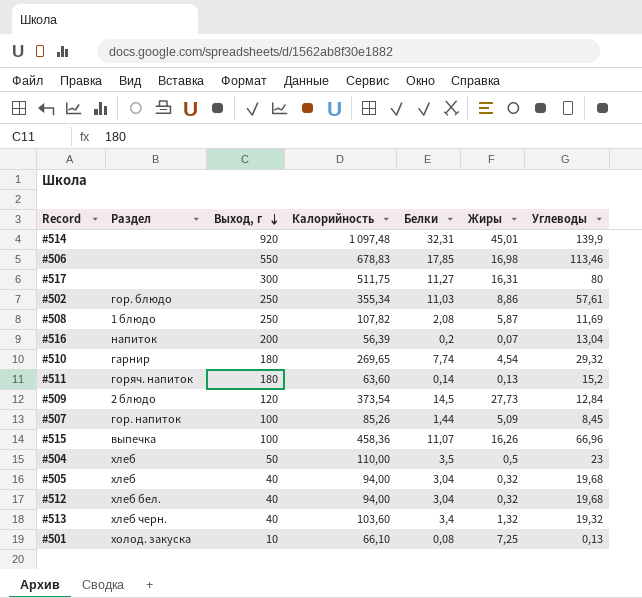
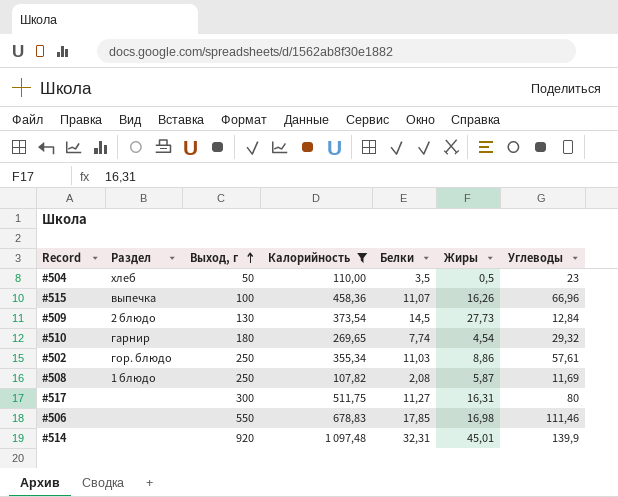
filter: none -> Калорийность >= 107,82
row order: Выход, г descending -> Выход, г ascending
#509 | Выход, г: 120 -> 130
#506 | Углеводы: 113,46 -> 111,46

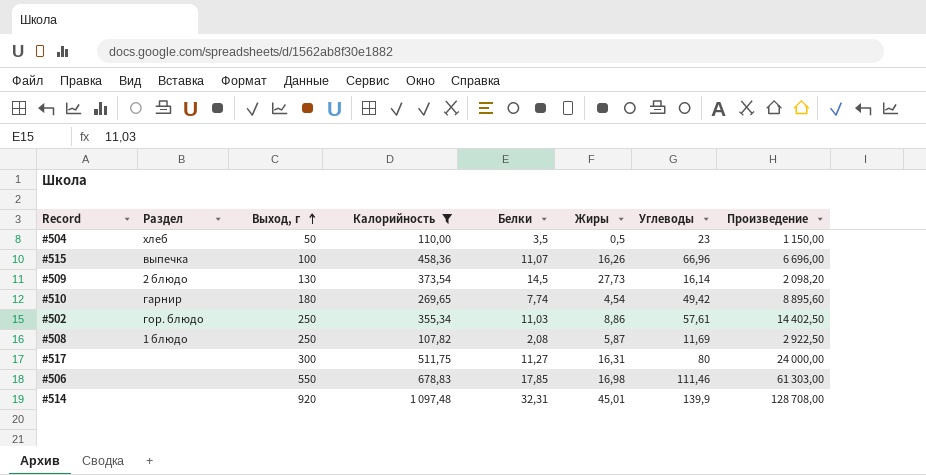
column Произведение | formula: none -> [Выход, г] * [Углеводы]
#509 | Углеводы: 12,84 -> 16,14
#510 | Углеводы: 29,32 -> 49,42

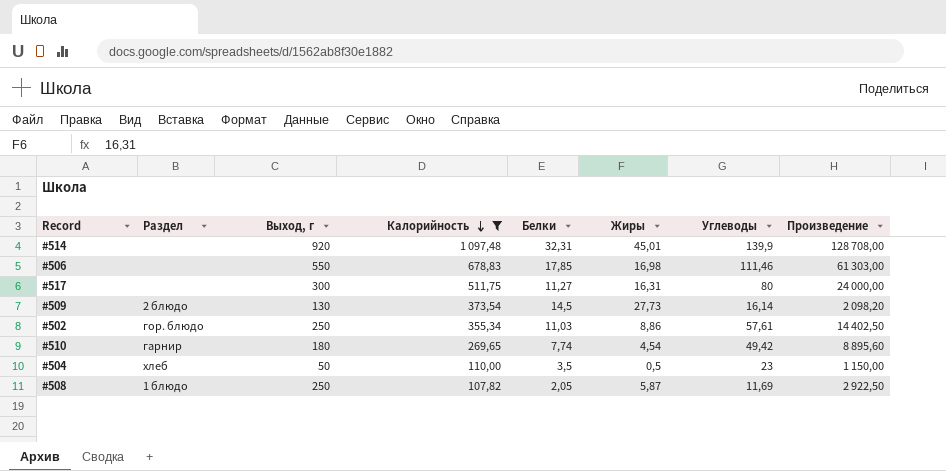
row order: Выход, г ascending -> Калорийность descending
row #515: выпечка | 100 | 458,36 | 11,07 | 16,26 | 66,96 | 6 696,00 -> none
#508 | Белки: 2,08 -> 2,05

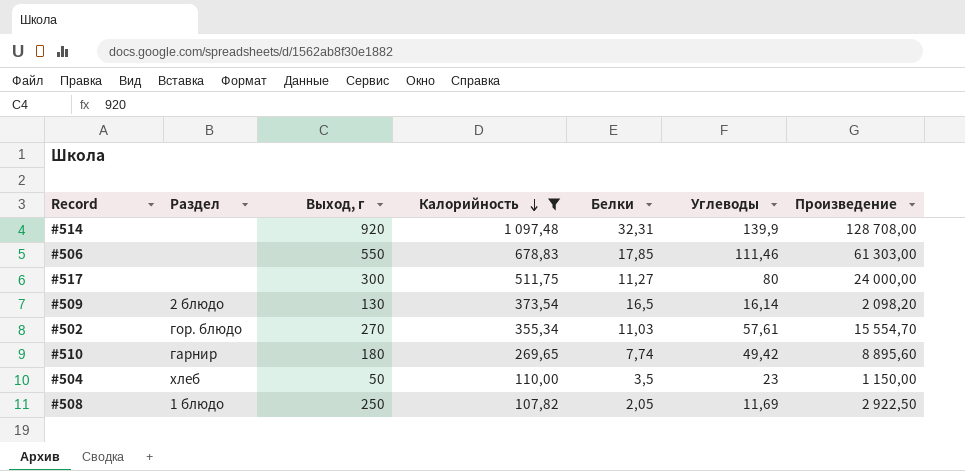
column Жиры | position: 6 -> none
#509 | Белки: 14,5 -> 16,5
#502 | Выход, г: 250 -> 270
#502 | Произведение: 14 402,50 -> 15 554,70

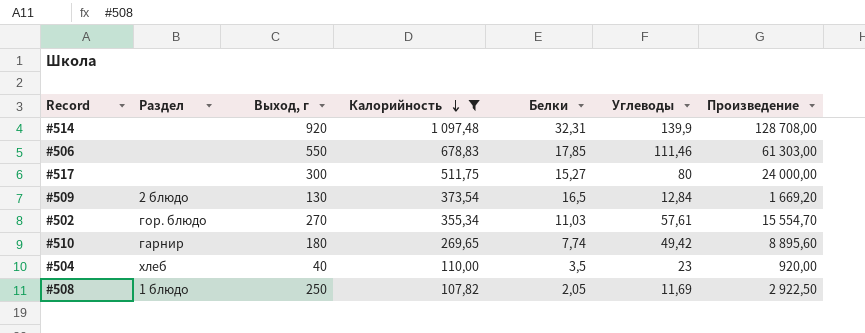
#517 | Белки: 11,27 -> 15,27
#509 | Углеводы: 16,14 -> 12,84
#509 | Произведение: 2 098,20 -> 1 669,20
#504 | Выход, г: 50 -> 40
#504 | Произведение: 1 150,00 -> 920,00

